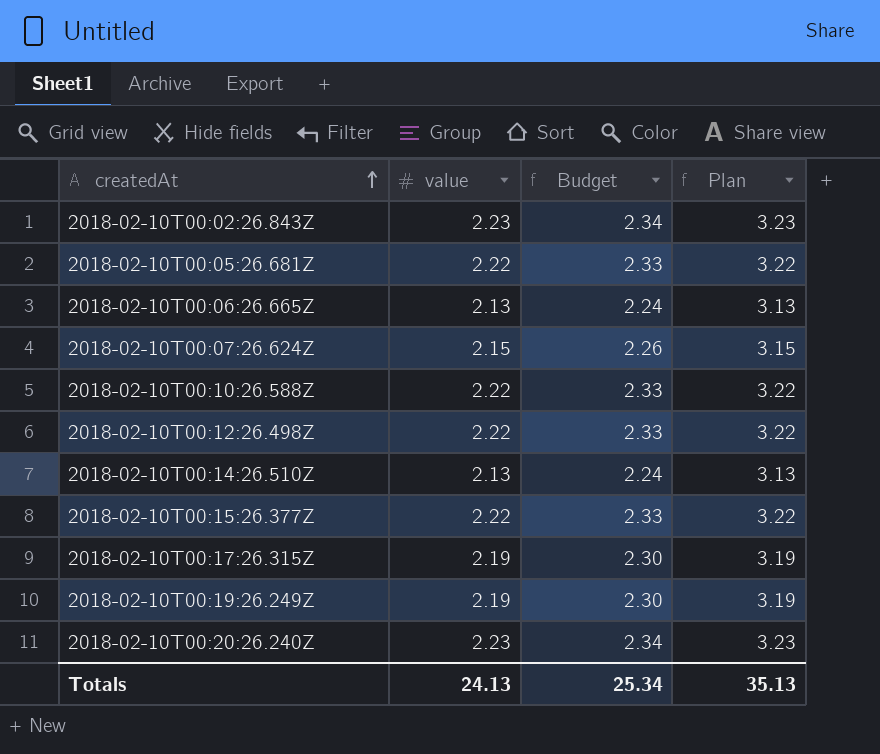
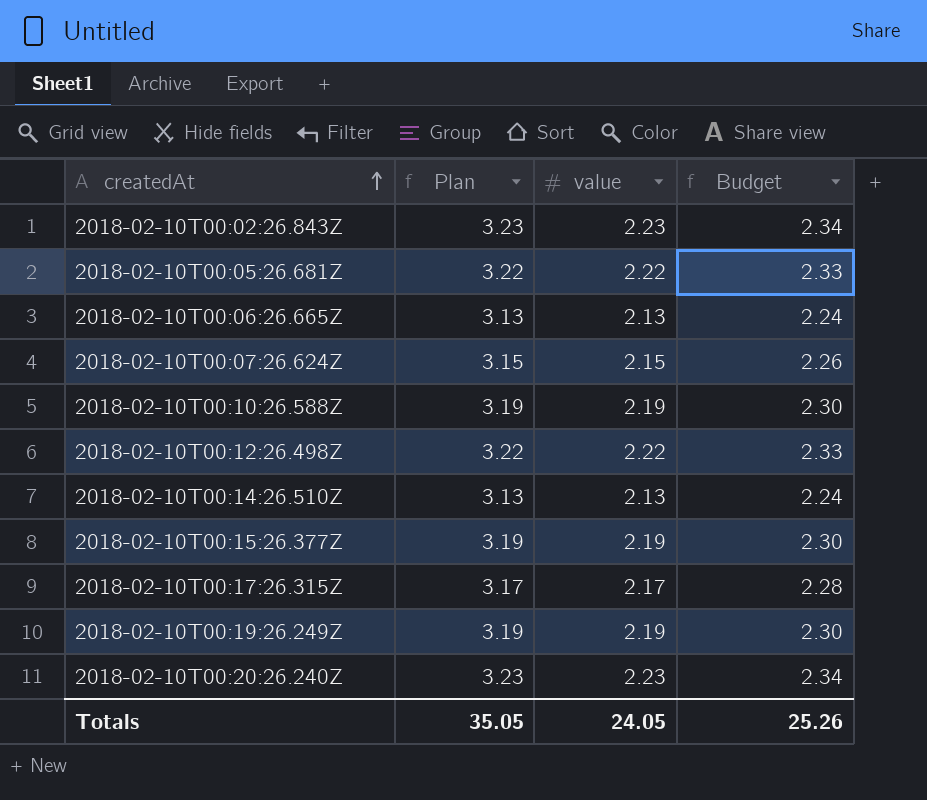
column Plan | position: 4 -> 2
2018-02-10T00:10:26.588Z | Plan: 3.22 -> 3.19
2018-02-10T00:10:26.588Z | value: 2.22 -> 2.19
2018-02-10T00:10:26.588Z | Budget: 2.33 -> 2.30
2018-02-10T00:15:26.377Z | Plan: 3.22 -> 3.19
2018-02-10T00:15:26.377Z | value: 2.22 -> 2.19
2018-02-10T00:15:26.377Z | Budget: 2.33 -> 2.30
2018-02-10T00:17:26.315Z | Plan: 3.19 -> 3.17
2018-02-10T00:17:26.315Z | value: 2.19 -> 2.17
2018-02-10T00:17:26.315Z | Budget: 2.30 -> 2.28
Totals | Plan: 35.13 -> 35.05
Totals | value: 24.13 -> 24.05
Totals | Budget: 25.34 -> 25.26

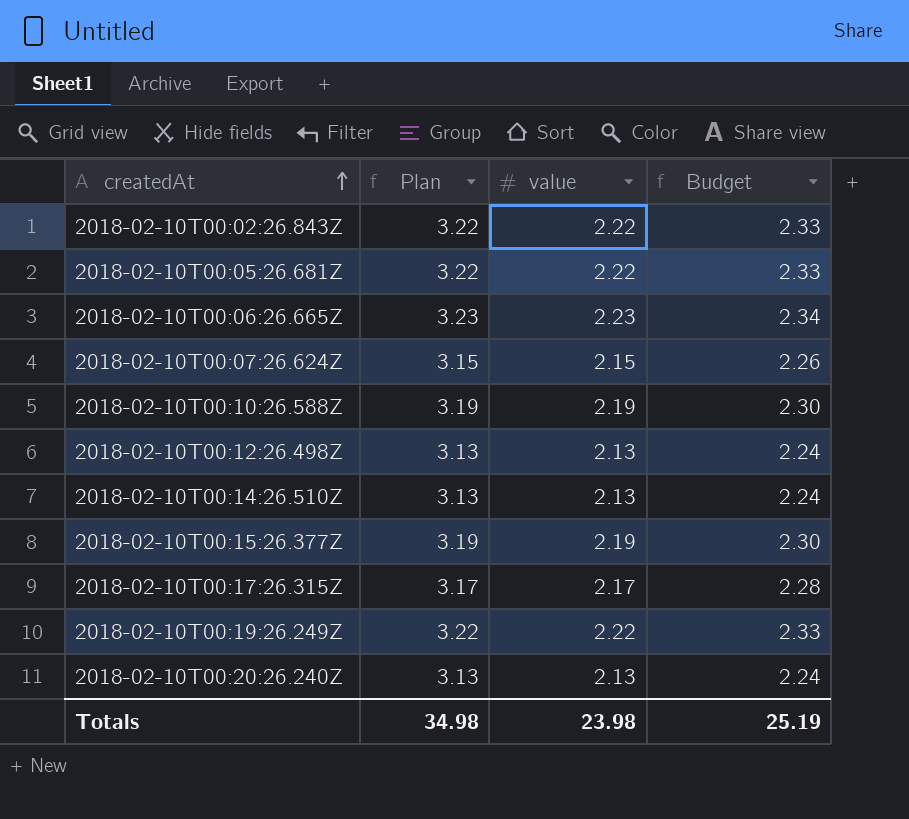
2018-02-10T00:02:26.843Z | Plan: 3.23 -> 3.22
2018-02-10T00:02:26.843Z | value: 2.23 -> 2.22
2018-02-10T00:02:26.843Z | Budget: 2.34 -> 2.33
2018-02-10T00:06:26.665Z | Plan: 3.13 -> 3.23
2018-02-10T00:06:26.665Z | value: 2.13 -> 2.23
2018-02-10T00:06:26.665Z | Budget: 2.24 -> 2.34
2018-02-10T00:12:26.498Z | Plan: 3.22 -> 3.13
2018-02-10T00:12:26.498Z | value: 2.22 -> 2.13
2018-02-10T00:12:26.498Z | Budget: 2.33 -> 2.24
2018-02-10T00:19:26.249Z | Plan: 3.19 -> 3.22
2018-02-10T00:19:26.249Z | value: 2.19 -> 2.22
2018-02-10T00:19:26.249Z | Budget: 2.30 -> 2.33
2018-02-10T00:20:26.240Z | Plan: 3.23 -> 3.13
2018-02-10T00:20:26.240Z | value: 2.23 -> 2.13
2018-02-10T00:20:26.240Z | Budget: 2.34 -> 2.24
Totals | Plan: 35.05 -> 34.98
Totals | value: 24.05 -> 23.98
Totals | Budget: 25.26 -> 25.19

